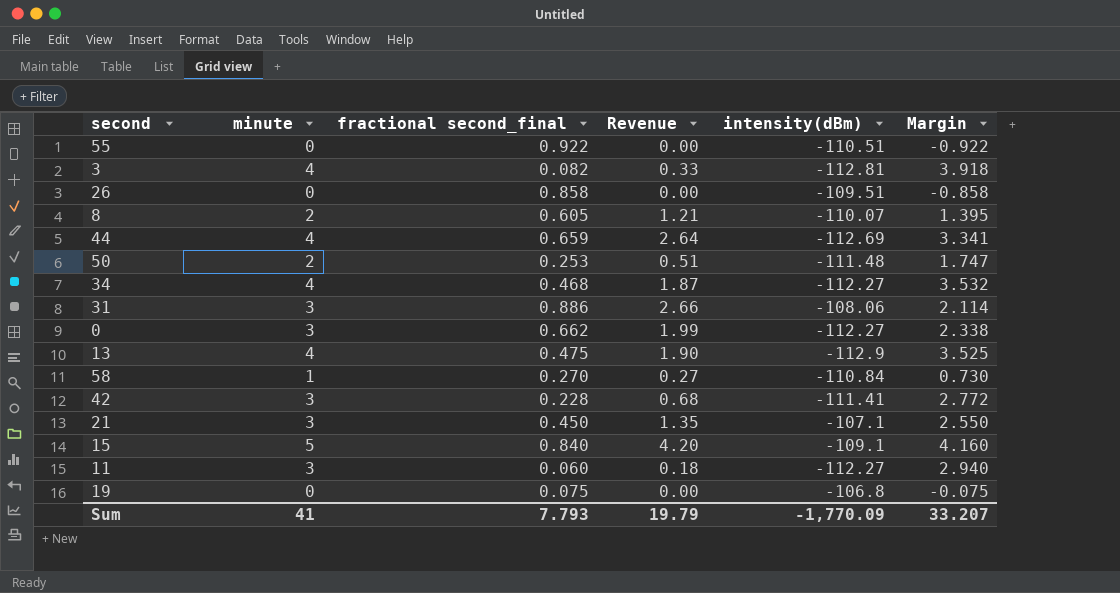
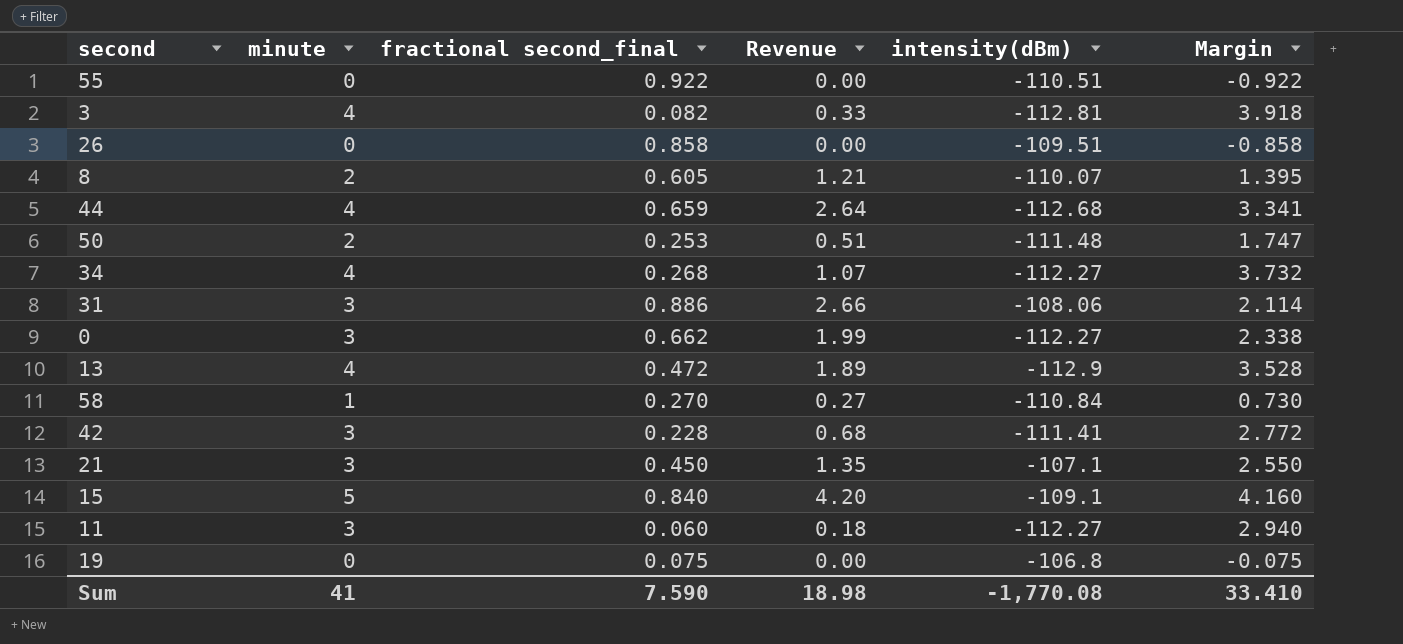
44 | intensity(dBm): -112.69 -> -112.68
34 | fractional second_final: 0.468 -> 0.268
34 | Revenue: 1.87 -> 1.07
34 | Margin: 3.532 -> 3.732
13 | fractional second_final: 0.475 -> 0.472
13 | Revenue: 1.90 -> 1.89
13 | Margin: 3.525 -> 3.528
Sum | fractional second_final: 7.793 -> 7.590
Sum | Revenue: 19.79 -> 18.98
Sum | intensity(dBm): -1,770.09 -> -1,770.08
Sum | Margin: 33.207 -> 33.410

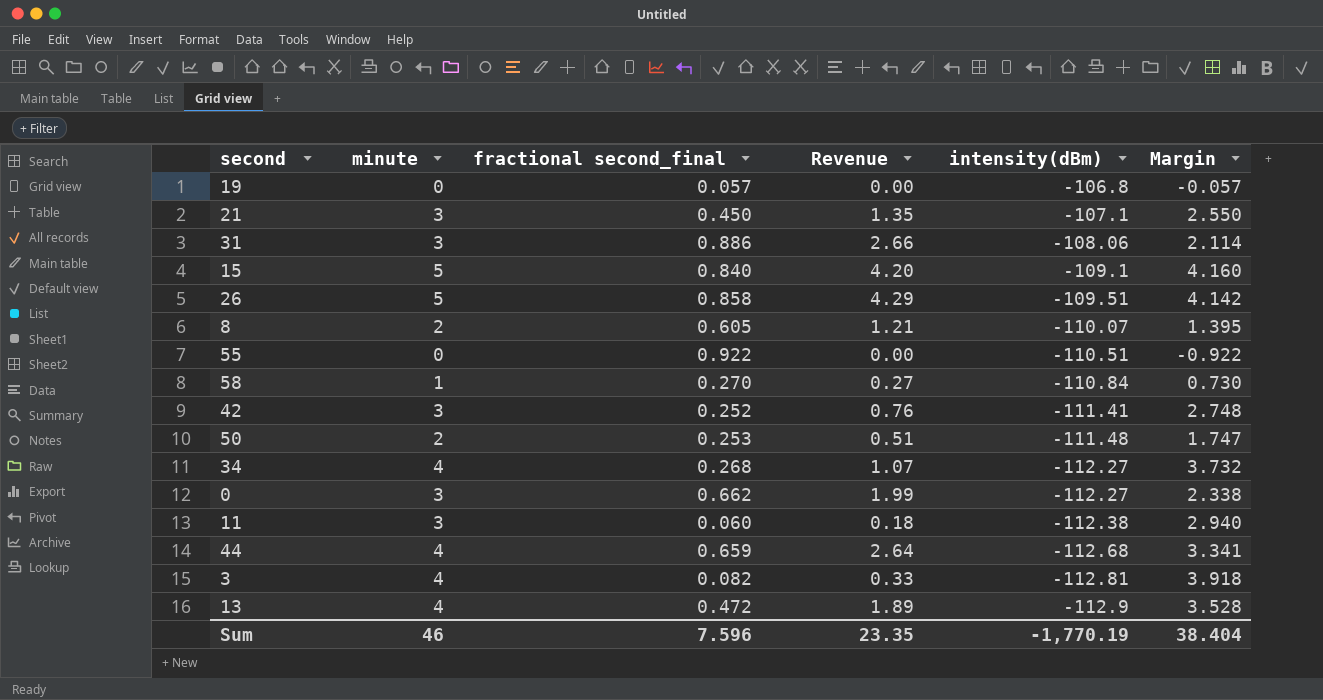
row order: none -> intensity(dBm) descending
19 | fractional second_final: 0.075 -> 0.057
19 | Margin: -0.075 -> -0.057
26 | minute: 0 -> 5
26 | Revenue: 0.00 -> 4.29
26 | Margin: -0.858 -> 4.142
42 | fractional second_final: 0.228 -> 0.252
42 | Revenue: 0.68 -> 0.76
42 | Margin: 2.772 -> 2.748
11 | intensity(dBm): -112.27 -> -112.38
Sum | minute: 41 -> 46
Sum | fractional second_final: 7.590 -> 7.596
Sum | Revenue: 18.98 -> 23.35
Sum | intensity(dBm): -1,770.08 -> -1,770.19
Sum | Margin: 33.410 -> 38.404

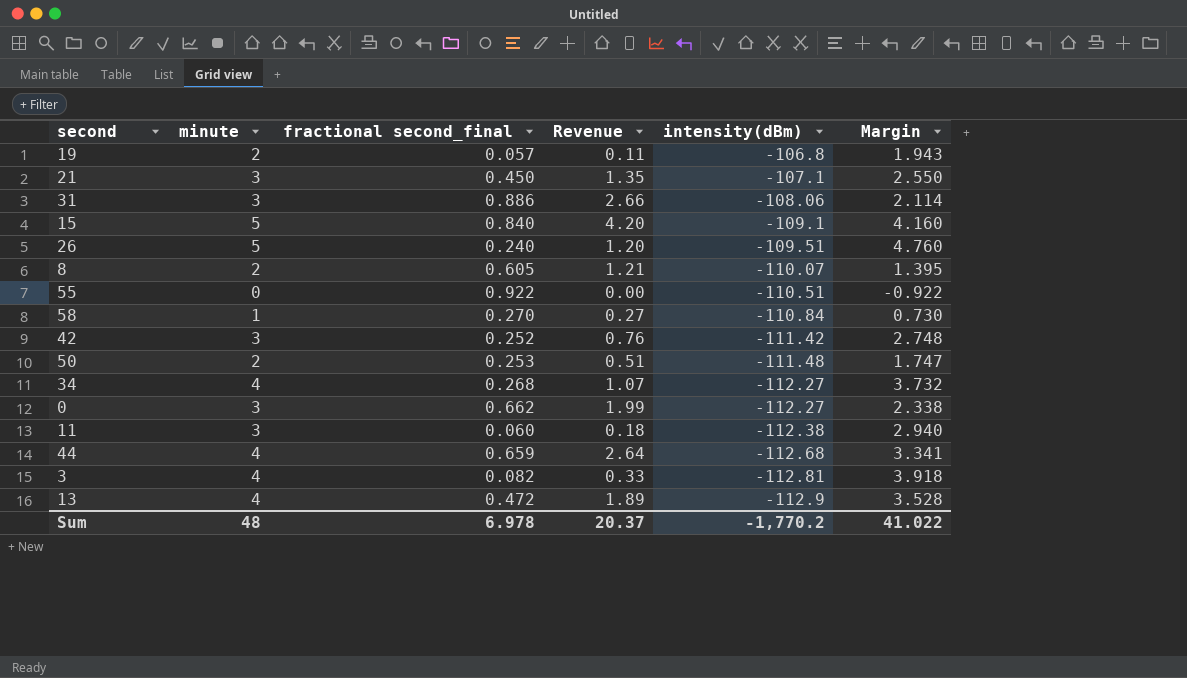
19 | minute: 0 -> 2
19 | Revenue: 0.00 -> 0.11
19 | Margin: -0.057 -> 1.943
26 | fractional second_final: 0.858 -> 0.240
26 | Revenue: 4.29 -> 1.20
26 | Margin: 4.142 -> 4.760
42 | intensity(dBm): -111.41 -> -111.42
Sum | minute: 46 -> 48
Sum | fractional second_final: 7.596 -> 6.978
Sum | Revenue: 23.35 -> 20.37
Sum | intensity(dBm): -1,770.19 -> -1,770.2
Sum | Margin: 38.404 -> 41.022

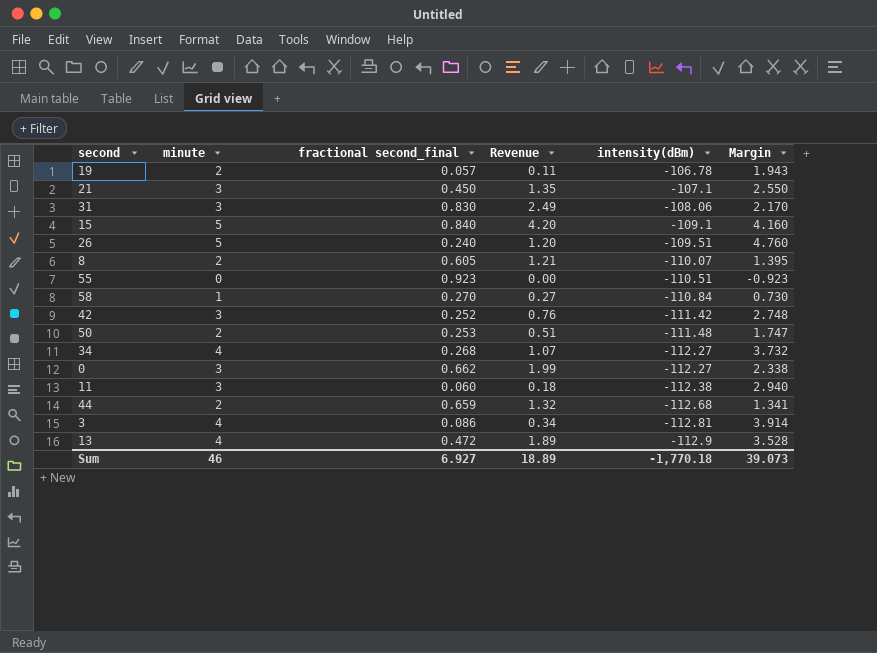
19 | intensity(dBm): -106.8 -> -106.78
31 | fractional second_final: 0.886 -> 0.830
31 | Revenue: 2.66 -> 2.49
31 | Margin: 2.114 -> 2.170
55 | fractional second_final: 0.922 -> 0.923
55 | Margin: -0.922 -> -0.923
44 | minute: 4 -> 2
44 | Revenue: 2.64 -> 1.32
44 | Margin: 3.341 -> 1.341
3 | fractional second_final: 0.082 -> 0.086
3 | Revenue: 0.33 -> 0.34
3 | Margin: 3.918 -> 3.914
Sum | minute: 48 -> 46
Sum | fractional second_final: 6.978 -> 6.927
Sum | Revenue: 20.37 -> 18.89
Sum | intensity(dBm): -1,770.2 -> -1,770.18
Sum | Margin: 41.022 -> 39.073

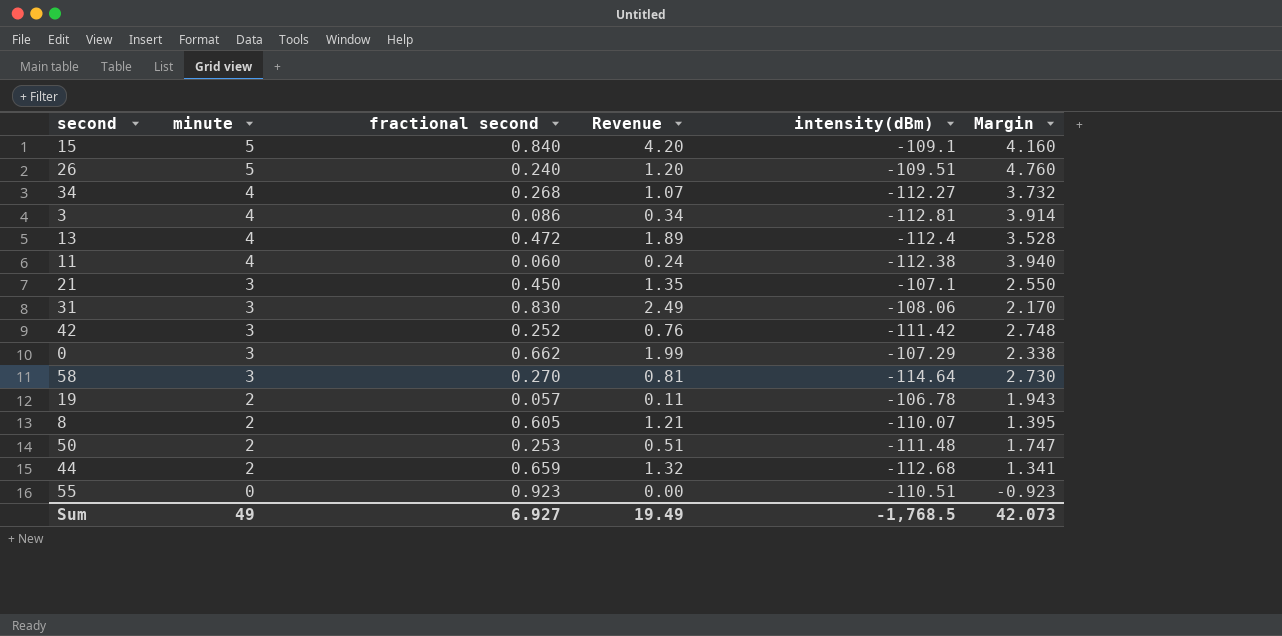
row order: intensity(dBm) descending -> minute descending
column name: fractional second_final -> fractional second
13 | intensity(dBm): -112.9 -> -112.4
11 | minute: 3 -> 4
11 | Revenue: 0.18 -> 0.24
11 | Margin: 2.940 -> 3.940
0 | intensity(dBm): -112.27 -> -107.29
58 | minute: 1 -> 3
58 | Revenue: 0.27 -> 0.81
58 | intensity(dBm): -110.84 -> -114.64
58 | Margin: 0.730 -> 2.730
Sum | minute: 46 -> 49
Sum | Revenue: 18.89 -> 19.49
Sum | intensity(dBm): -1,770.18 -> -1,768.5
Sum | Margin: 39.073 -> 42.073

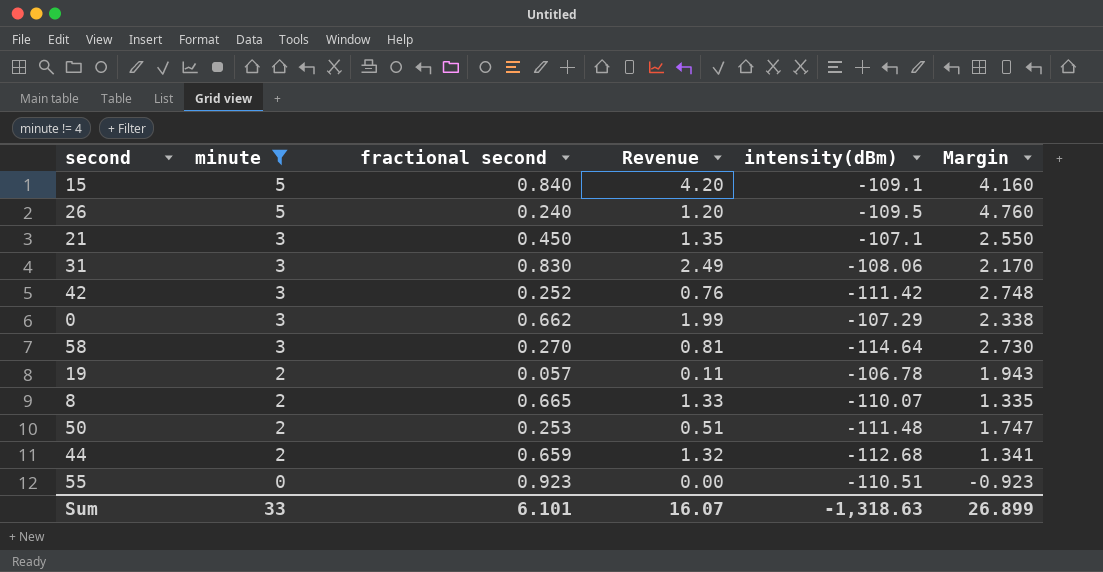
filter: none -> minute != 4
26 | intensity(dBm): -109.51 -> -109.5
8 | fractional second: 0.605 -> 0.665
8 | Revenue: 1.21 -> 1.33
8 | Margin: 1.395 -> 1.335
Sum | minute: 49 -> 33
Sum | fractional second: 6.927 -> 6.101
Sum | Revenue: 19.49 -> 16.07
Sum | intensity(dBm): -1,768.5 -> -1,318.63
Sum | Margin: 42.073 -> 26.899

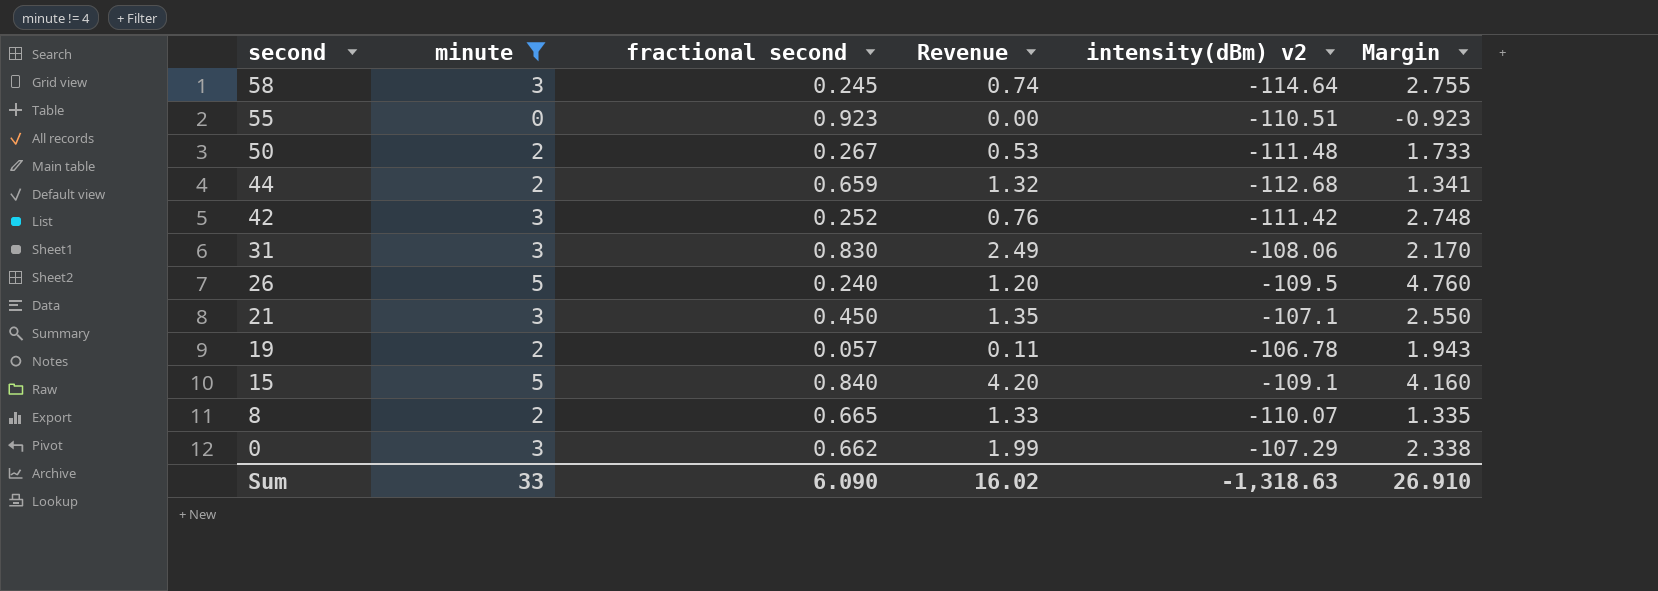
row order: minute descending -> second descending
column name: intensity(dBm) -> intensity(dBm) v2
58 | fractional second: 0.270 -> 0.245
58 | Revenue: 0.81 -> 0.74
58 | Margin: 2.730 -> 2.755
50 | fractional second: 0.253 -> 0.267
50 | Revenue: 0.51 -> 0.53
50 | Margin: 1.747 -> 1.733
Sum | fractional second: 6.101 -> 6.090
Sum | Revenue: 16.07 -> 16.02
Sum | Margin: 26.899 -> 26.910

